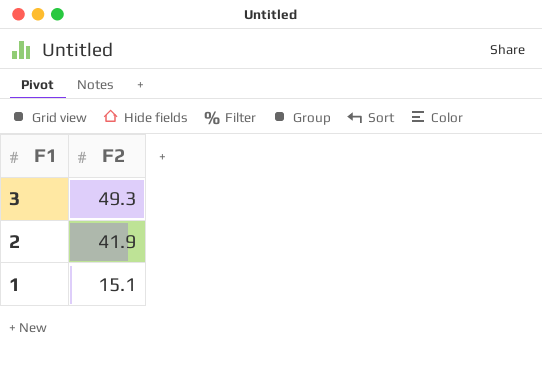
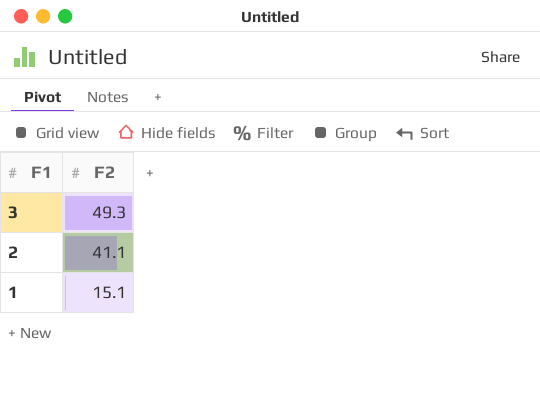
2 | F2: 41.9 -> 41.1

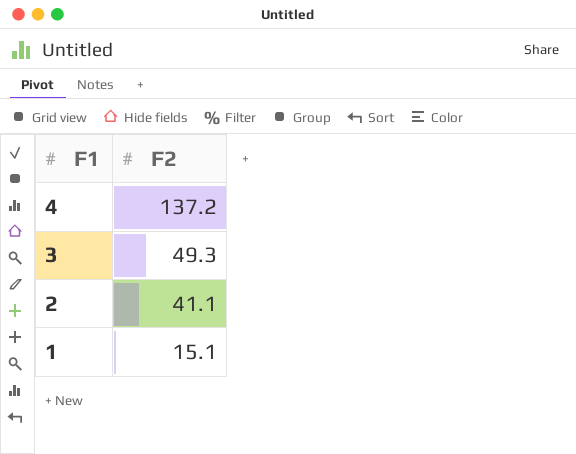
row 4: none -> 137.2

